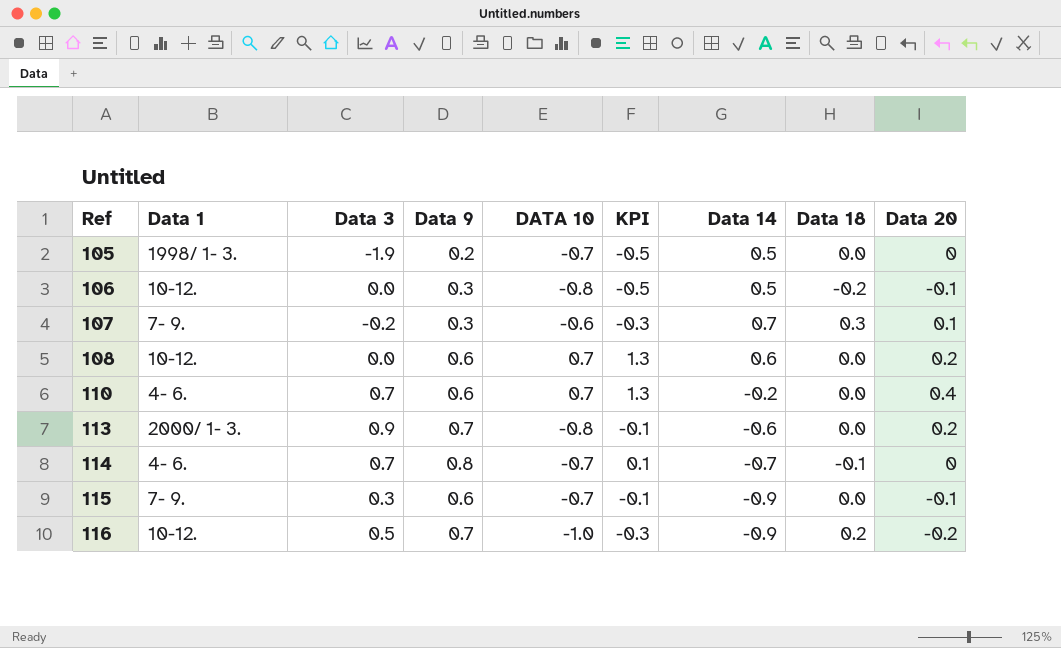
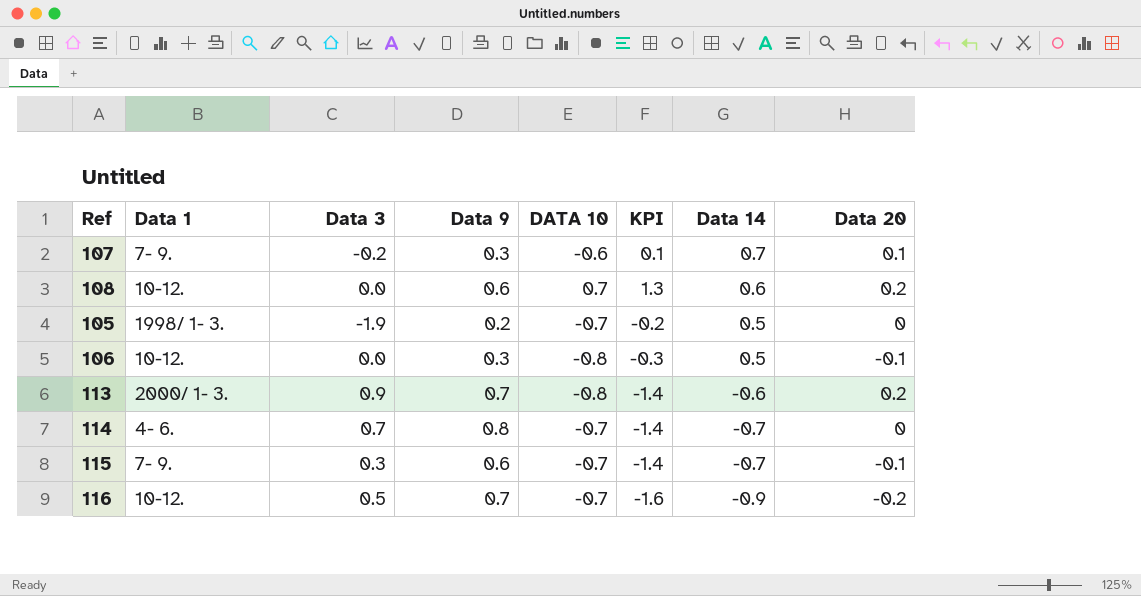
row order: Ref ascending -> Data 14 descending
column Data 18 | position: 8 -> none
column KPI | formula: [Data 9] + [DATA 10] -> [DATA 10] + [Data 14]
row 110: 4- 6. | 0.7 | 0.6 | 0.7 | 1.3 | -0.2 | 0.0 | 0.4 -> none
115 | Data 14: -0.9 -> -0.7
116 | DATA 10: -1.0 -> -0.7

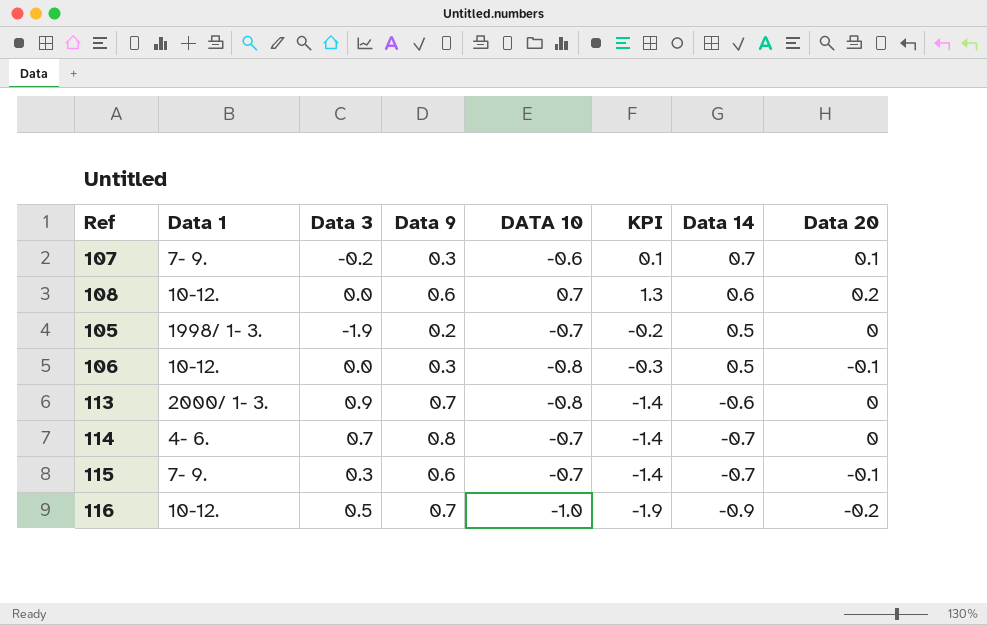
113 | Data 20: 0.2 -> 0
116 | DATA 10: -0.7 -> -1.0
116 | KPI: -1.6 -> -1.9

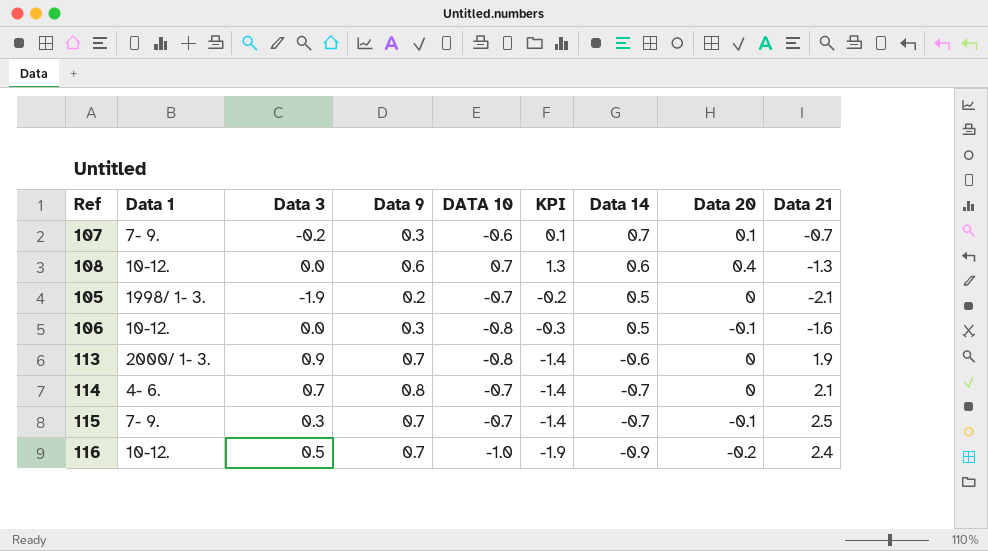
column Data 21 | position: none -> 9
108 | Data 20: 0.2 -> 0.4
115 | Data 9: 0.6 -> 0.7

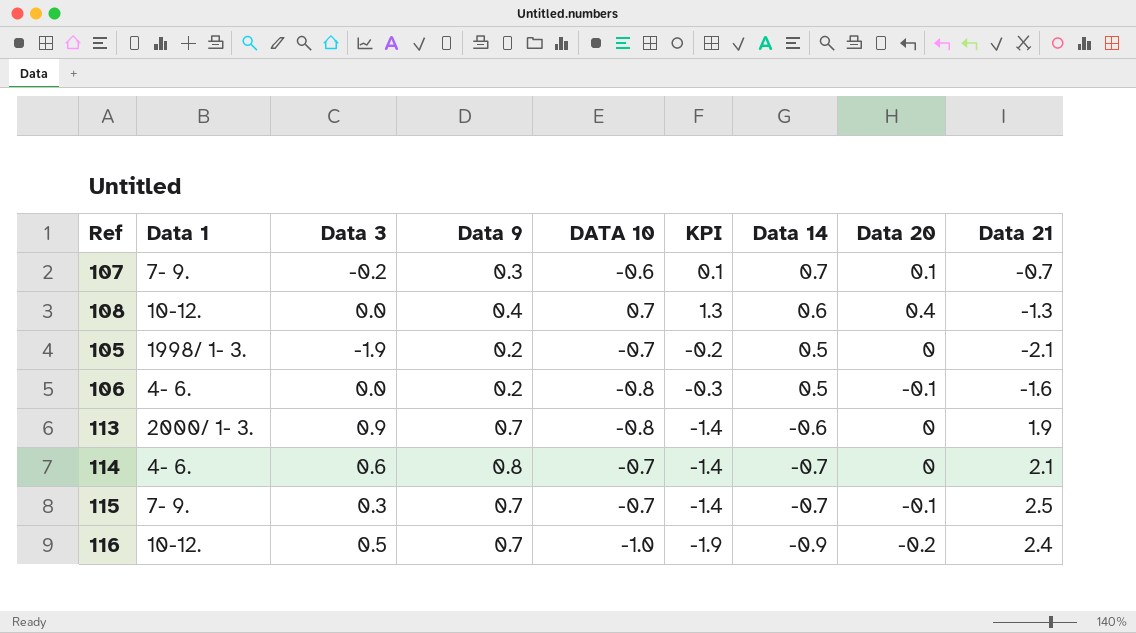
108 | Data 9: 0.6 -> 0.4
106 | Data 1: 10-12. -> 4- 6.
106 | Data 9: 0.3 -> 0.2
114 | Data 3: 0.7 -> 0.6

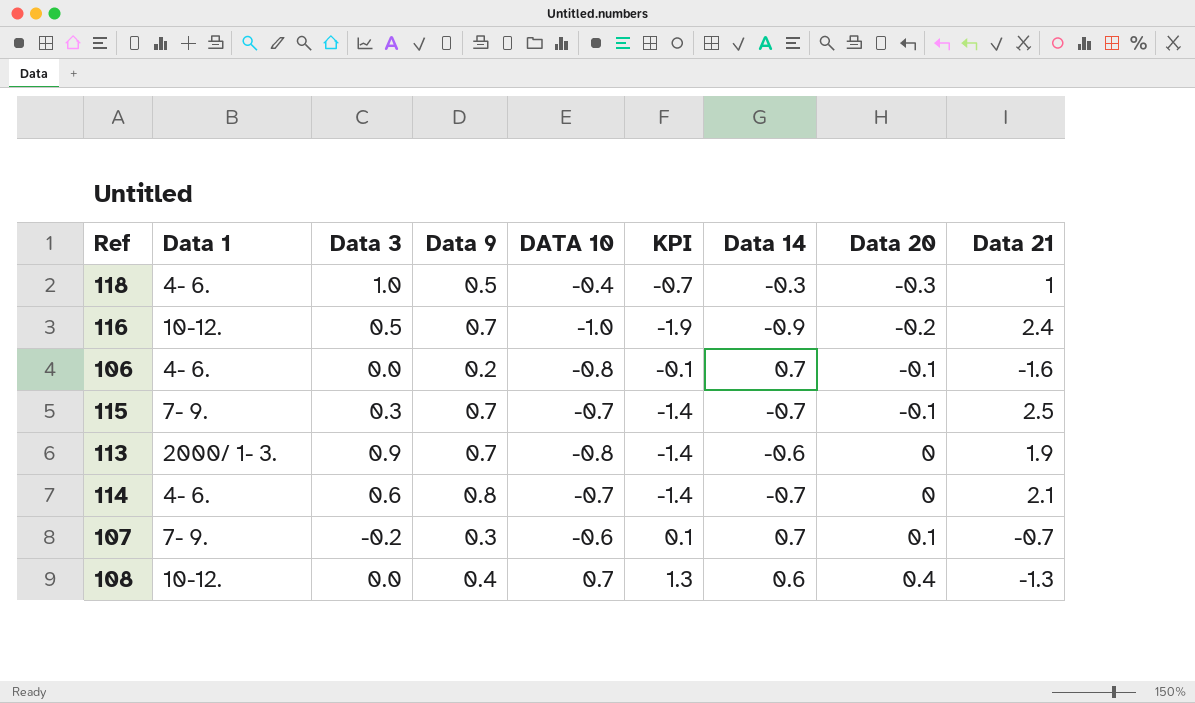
row order: Data 14 descending -> Data 20 ascending
row 105: 1998/ 1- 3. | -1.9 | 0.2 | -0.7 | -0.2 | 0.5 | 0 | -2.1 -> none
row 118: none -> 4- 6. | 1.0 | 0.5 | -0.4 | -0.7 | -0.3 | -0.3 | 1
106 | KPI: -0.3 -> -0.1
106 | Data 14: 0.5 -> 0.7

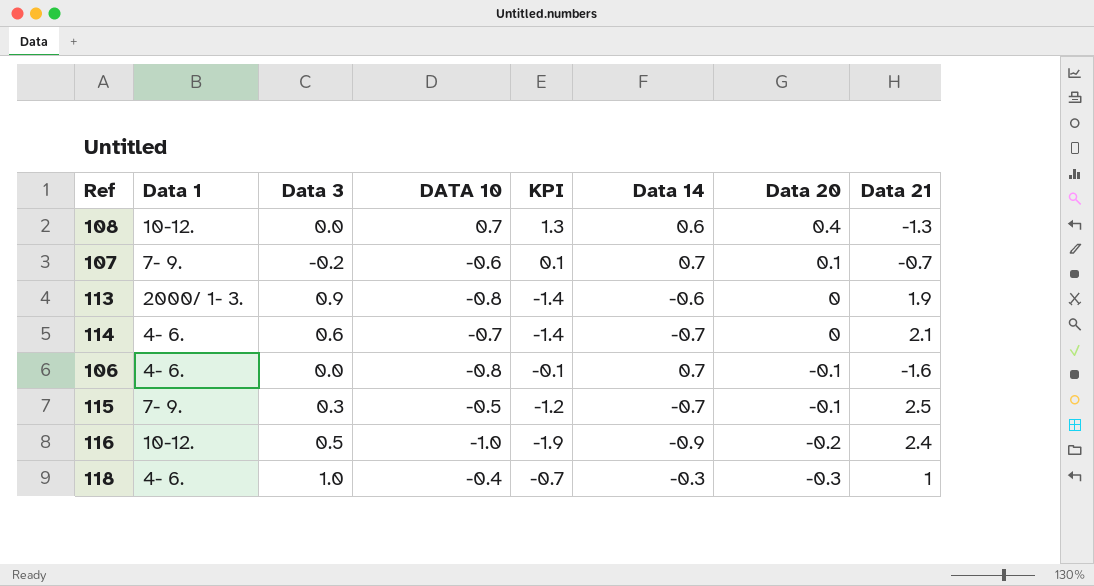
row order: Data 20 ascending -> Data 20 descending
column Data 9 | position: 4 -> none
115 | DATA 10: -0.7 -> -0.5
115 | KPI: -1.4 -> -1.2

